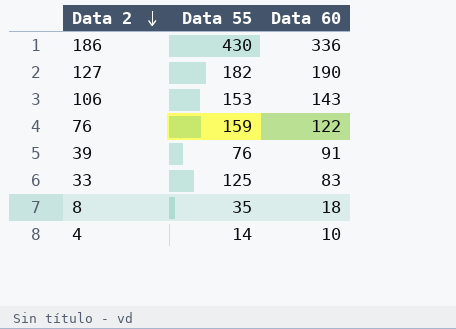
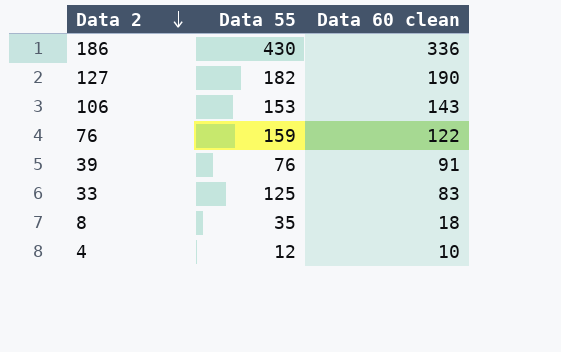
column name: Data 60 -> Data 60 clean
4 | Data 55: 14 -> 12

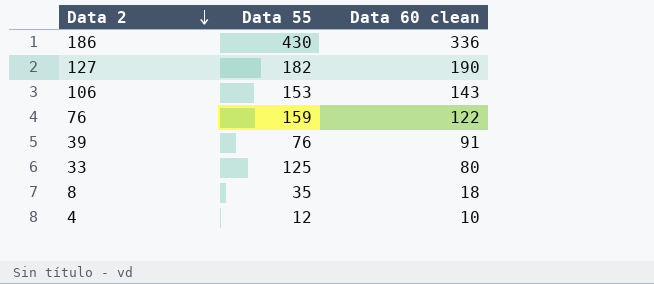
33 | Data 60 clean: 83 -> 80

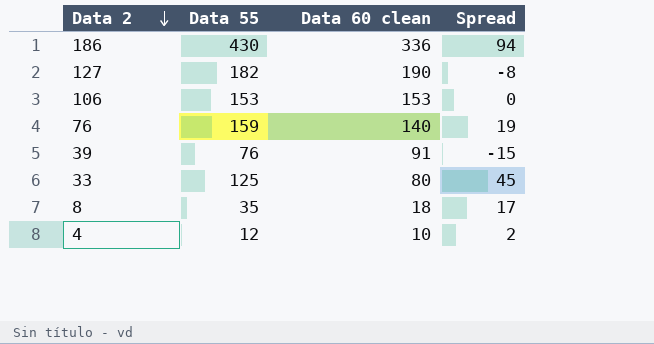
column Spread | formula: none -> [Data 55] - [Data 60 clean]
106 | Data 60 clean: 143 -> 153
76 | Data 60 clean: 122 -> 140

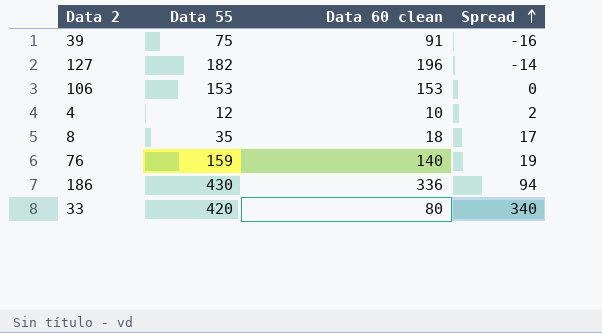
row order: Data 2 descending -> Spread ascending
39 | Data 55: 76 -> 75
39 | Spread: -15 -> -16
127 | Data 60 clean: 190 -> 196
127 | Spread: -8 -> -14
33 | Data 55: 125 -> 420
33 | Spread: 45 -> 340

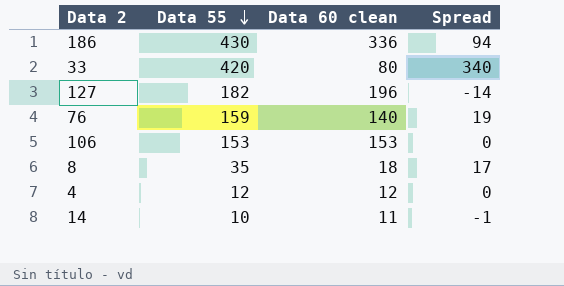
row order: Spread ascending -> Data 55 descending
row 39: 75 | 91 | -16 -> none
4 | Data 60 clean: 10 -> 12
4 | Spread: 2 -> 0
row 14: none -> 10 | 11 | -1

